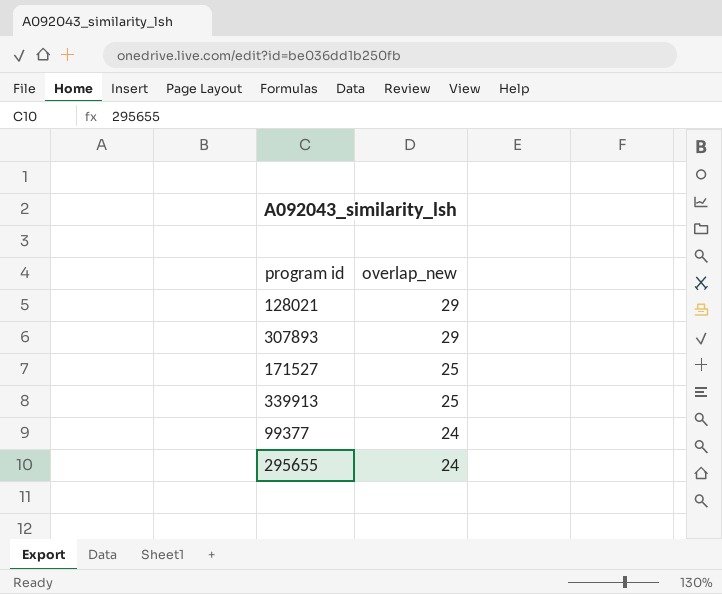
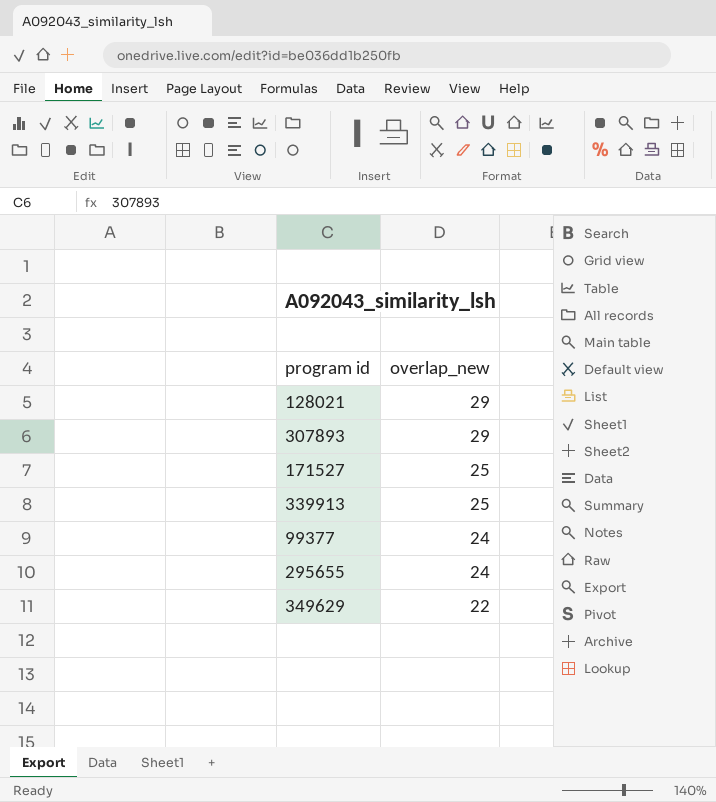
row 349629: none -> 22

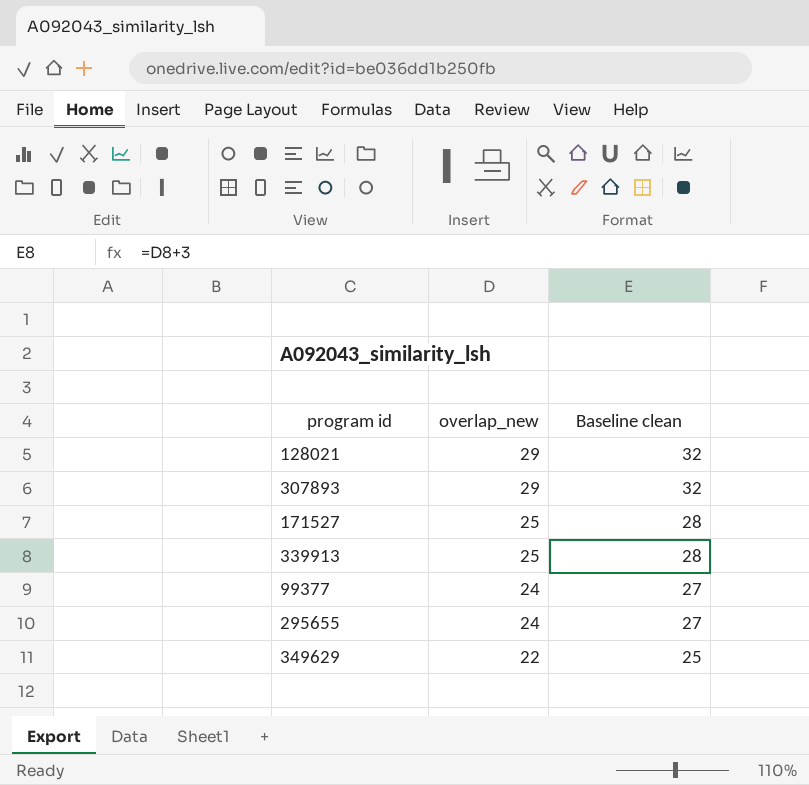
column Baseline clean | formula: none -> [overlap_new] + 3

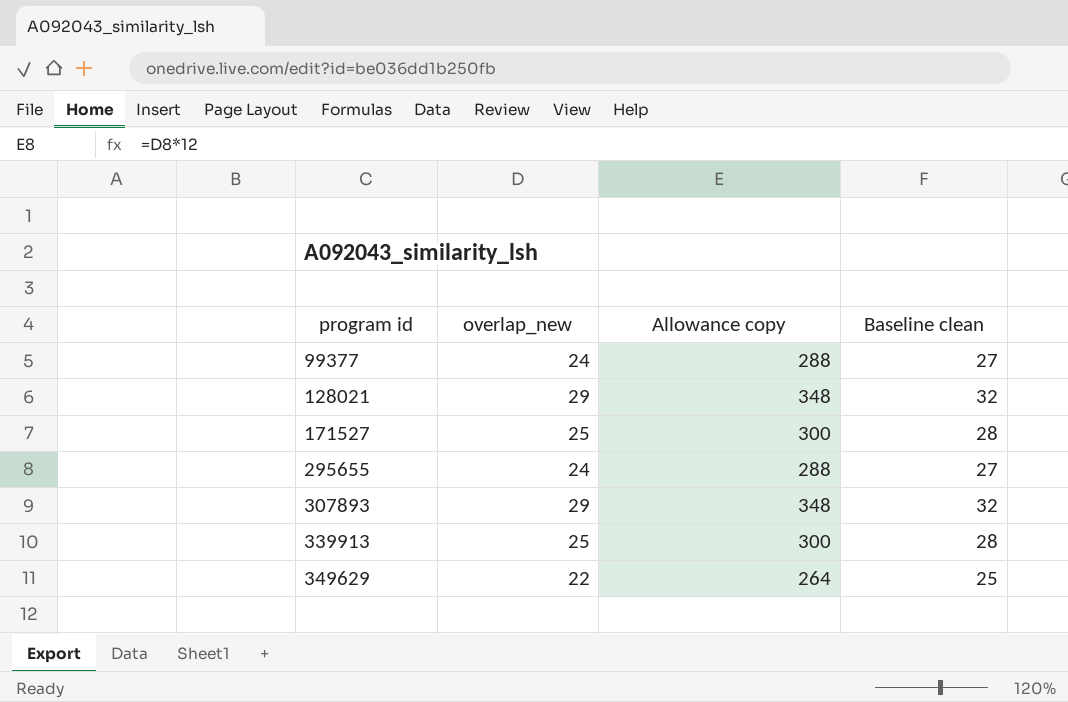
row order: overlap_new descending -> program id ascending
column Allowance copy | formula: none -> [overlap_new] * 12

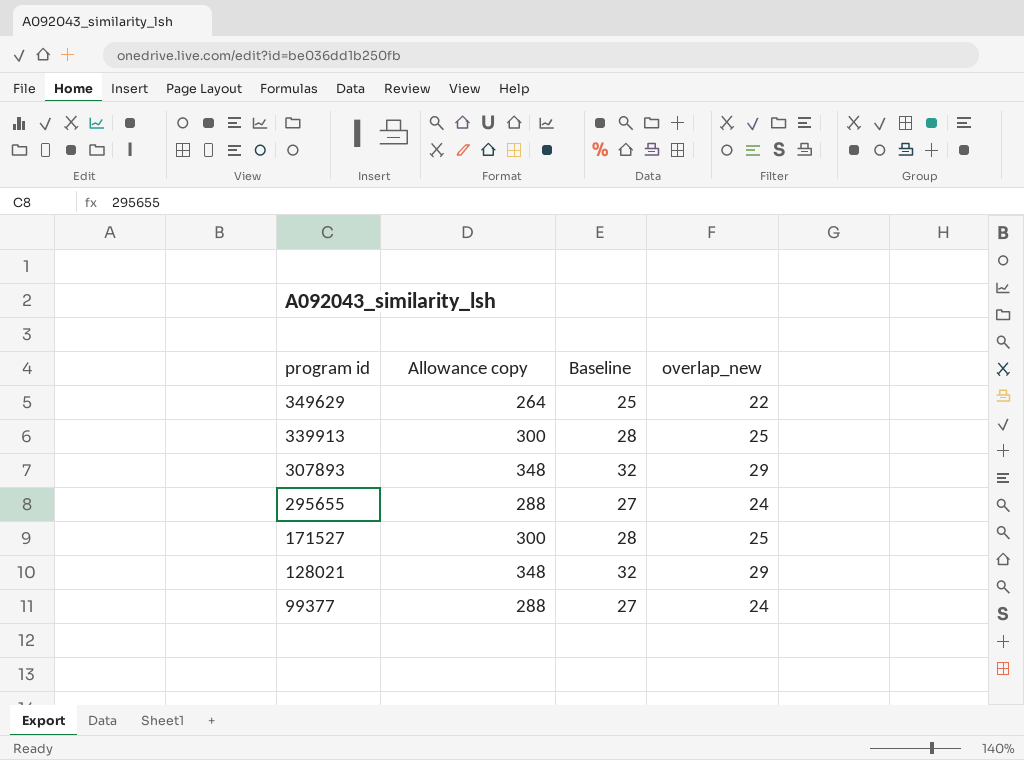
row order: program id ascending -> program id descending
column name: Baseline clean -> Baseline
column overlap_new | position: 2 -> 4

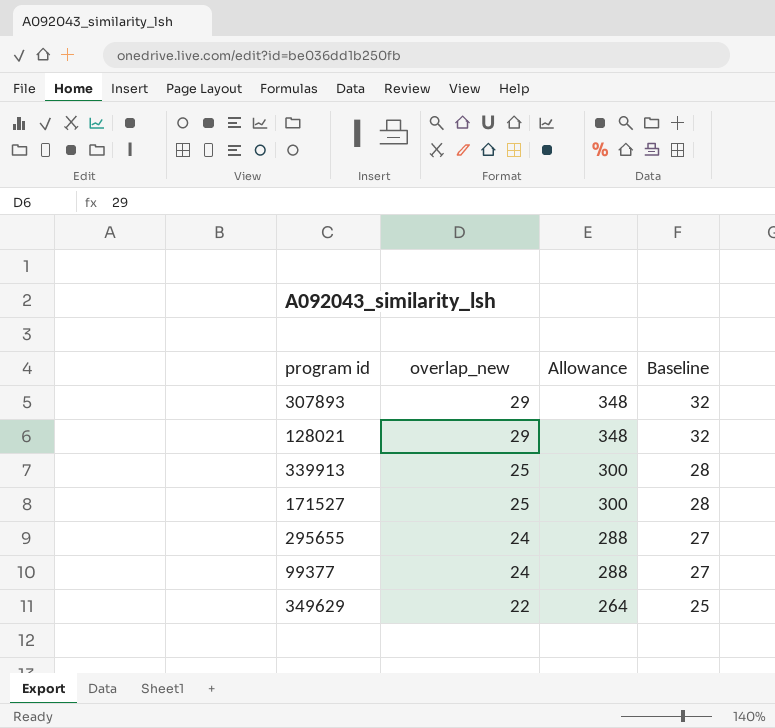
row order: program id descending -> overlap_new descending
column overlap_new | position: 4 -> 2
column name: Allowance copy -> Allowance

